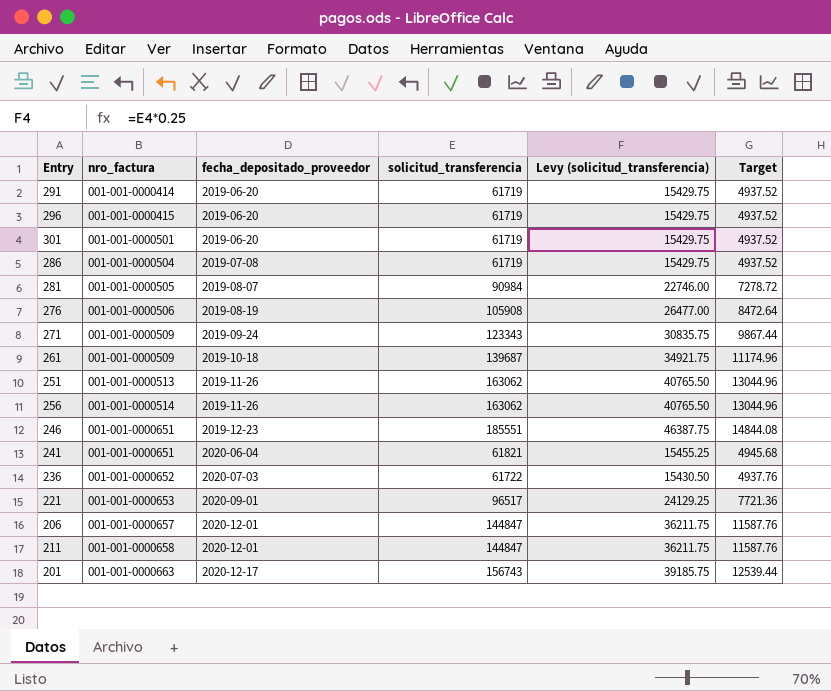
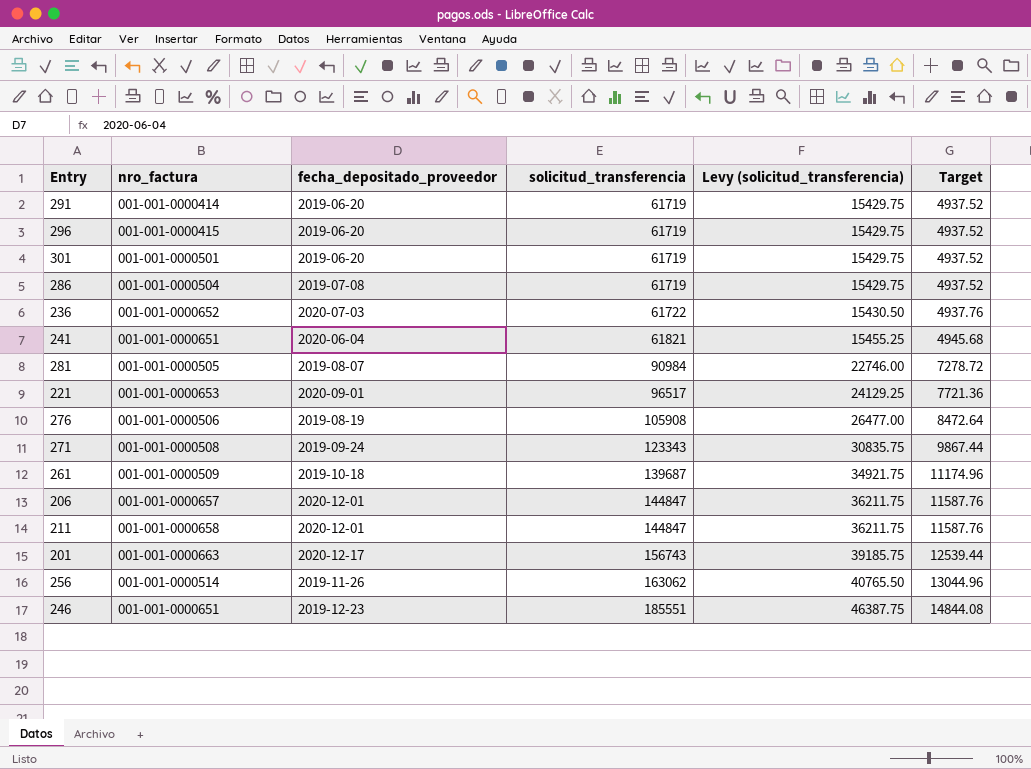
row order: nro_factura ascending -> solicitud_transferencia ascending
row 251: 001-001-0000513 | 2019-11-26 | 163062 | 40765.50 | 13044.96 -> none
271 | nro_factura: 001-001-0000509 -> 001-001-0000508

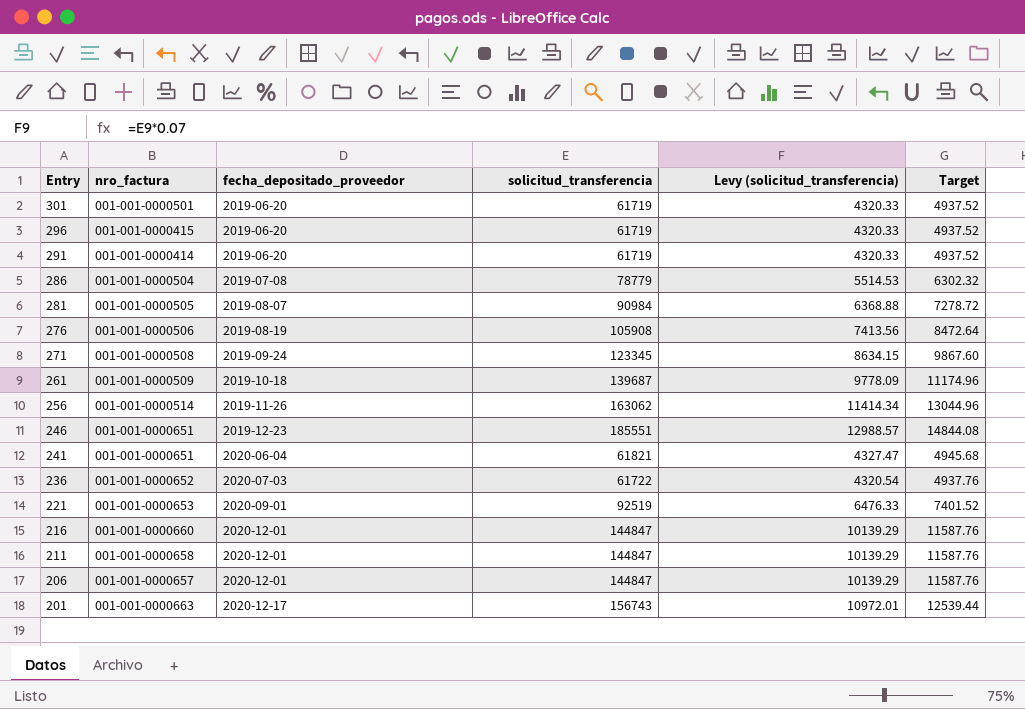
row order: solicitud_transferencia ascending -> Entry descending
column Levy (solicitud_transferencia) | formula: [solicitud_transferencia] * 0.25 -> [solicitud_transferencia] * 0.07
286 | solicitud_transferencia: 61719 -> 78779
286 | Target: 4937.52 -> 6302.32
271 | solicitud_transferencia: 123343 -> 123345
271 | Target: 9867.44 -> 9867.60
221 | solicitud_transferencia: 96517 -> 92519
221 | Target: 7721.36 -> 7401.52
row 216: none -> 001-001-0000660 | 2020-12-01 | 144847 | 10139.29 | 11587.76

